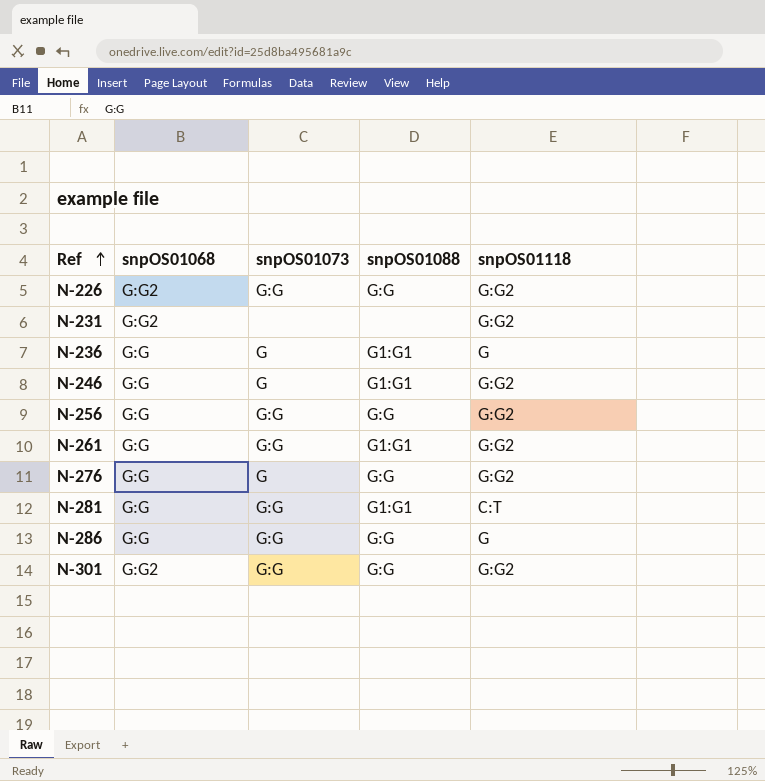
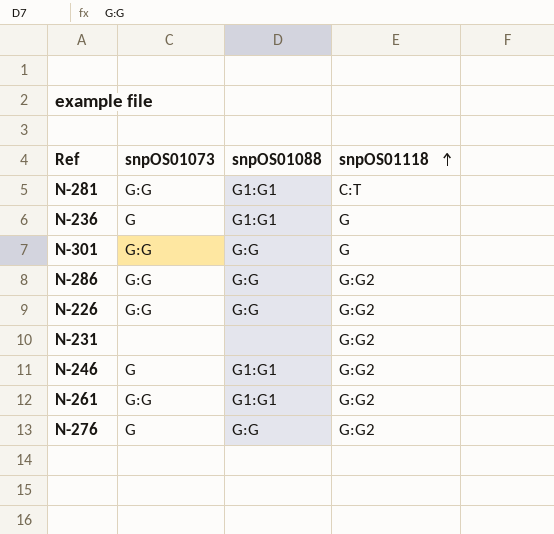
row order: Ref ascending -> snpOS01118 ascending
column snpOS01068 | position: 2 -> none
row N-256: G:G | G:G | G:G | G:G2 -> none
N-301 | snpOS01118: G:G2 -> G
N-286 | snpOS01118: G -> G:G2

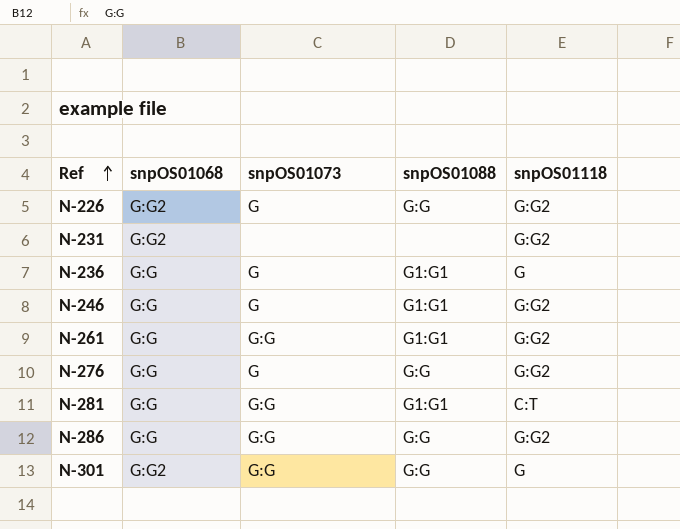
row order: snpOS01118 ascending -> Ref ascending
column snpOS01068 | position: none -> 2
N-226 | snpOS01073: G:G -> G

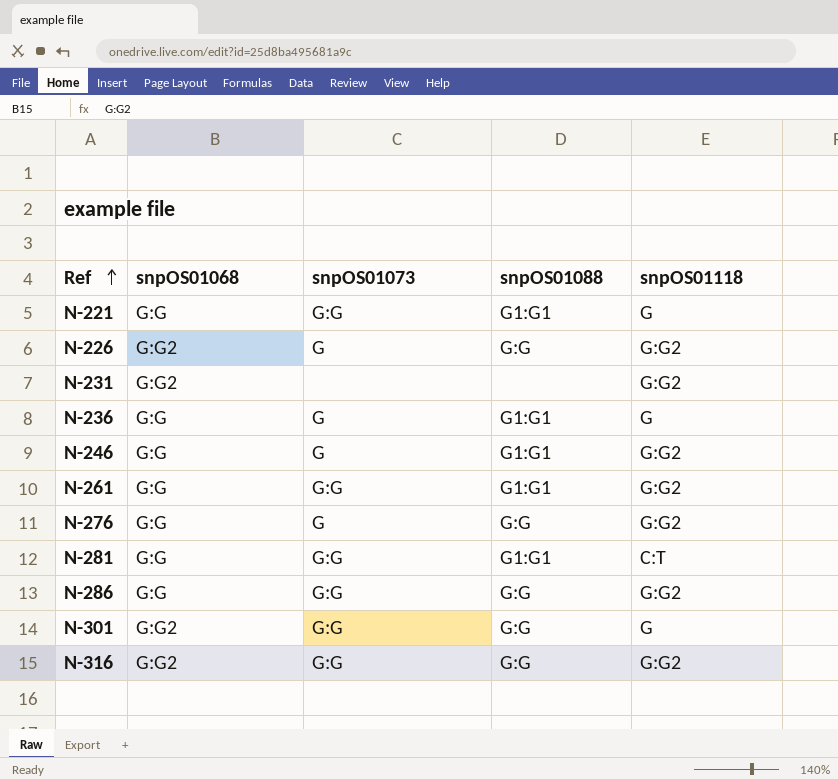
row N-221: none -> G:G | G:G | G1:G1 | G
row N-316: none -> G:G2 | G:G | G:G | G:G2

